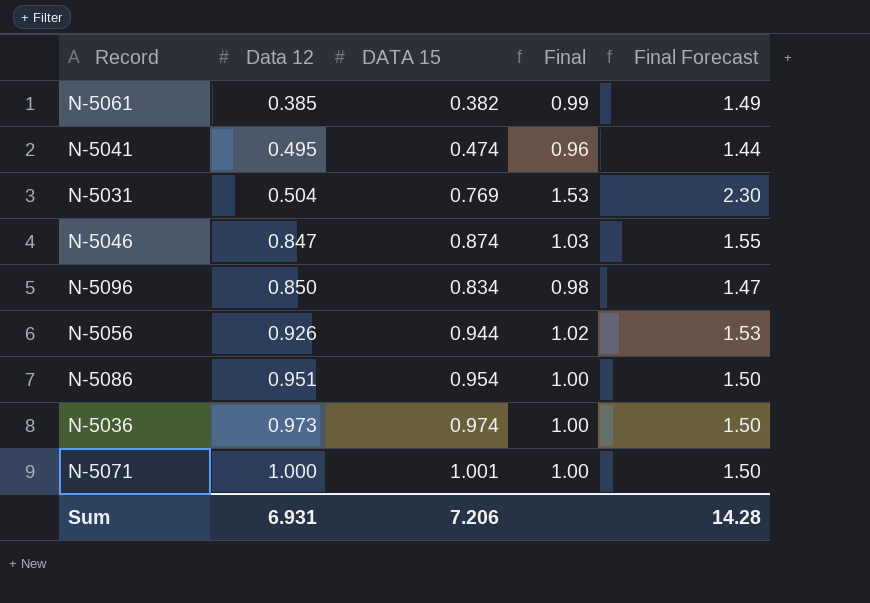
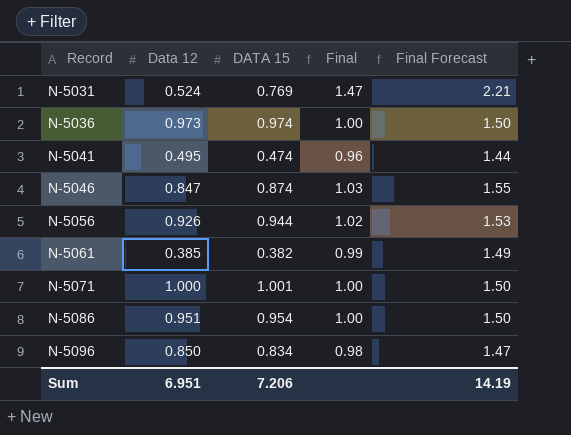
row order: Data 12 ascending -> Record ascending
N-5031 | Data 12: 0.504 -> 0.524
N-5031 | Final: 1.53 -> 1.47
N-5031 | Final Forecast: 2.30 -> 2.21
Sum | Data 12: 6.931 -> 6.951
Sum | Final Forecast: 14.28 -> 14.19

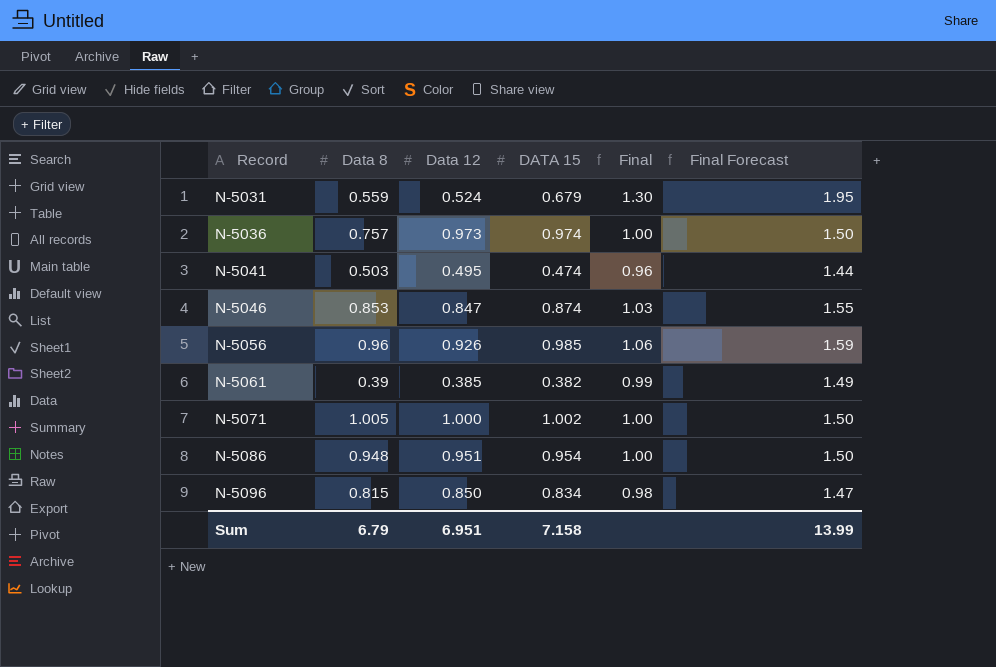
column Data 8 | position: none -> 2
N-5031 | DATA 15: 0.769 -> 0.679
N-5031 | Final: 1.47 -> 1.30
N-5031 | Final Forecast: 2.21 -> 1.95
N-5056 | DATA 15: 0.944 -> 0.985
N-5056 | Final: 1.02 -> 1.06
N-5056 | Final Forecast: 1.53 -> 1.59
N-5071 | DATA 15: 1.001 -> 1.002
Sum | DATA 15: 7.206 -> 7.158
Sum | Final Forecast: 14.19 -> 13.99

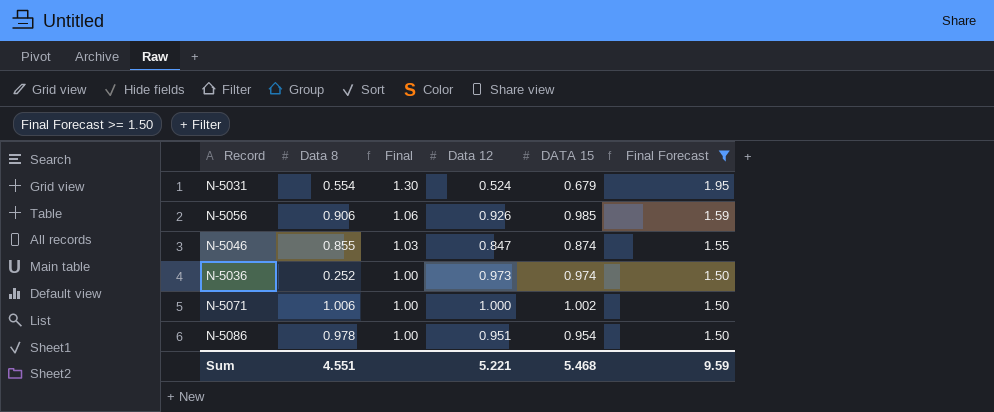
filter: none -> Final Forecast >= 1.50
row order: Record ascending -> Final descending
column Final | position: 5 -> 3
N-5031 | Data 8: 0.559 -> 0.554
N-5056 | Data 8: 0.96 -> 0.906
N-5046 | Data 8: 0.853 -> 0.855
N-5036 | Data 8: 0.757 -> 0.252
N-5071 | Data 8: 1.005 -> 1.006
N-5086 | Data 8: 0.948 -> 0.978
Sum | Data 8: 6.79 -> 4.551
Sum | Data 12: 6.951 -> 5.221
Sum | DATA 15: 7.158 -> 5.468
Sum | Final Forecast: 13.99 -> 9.59

